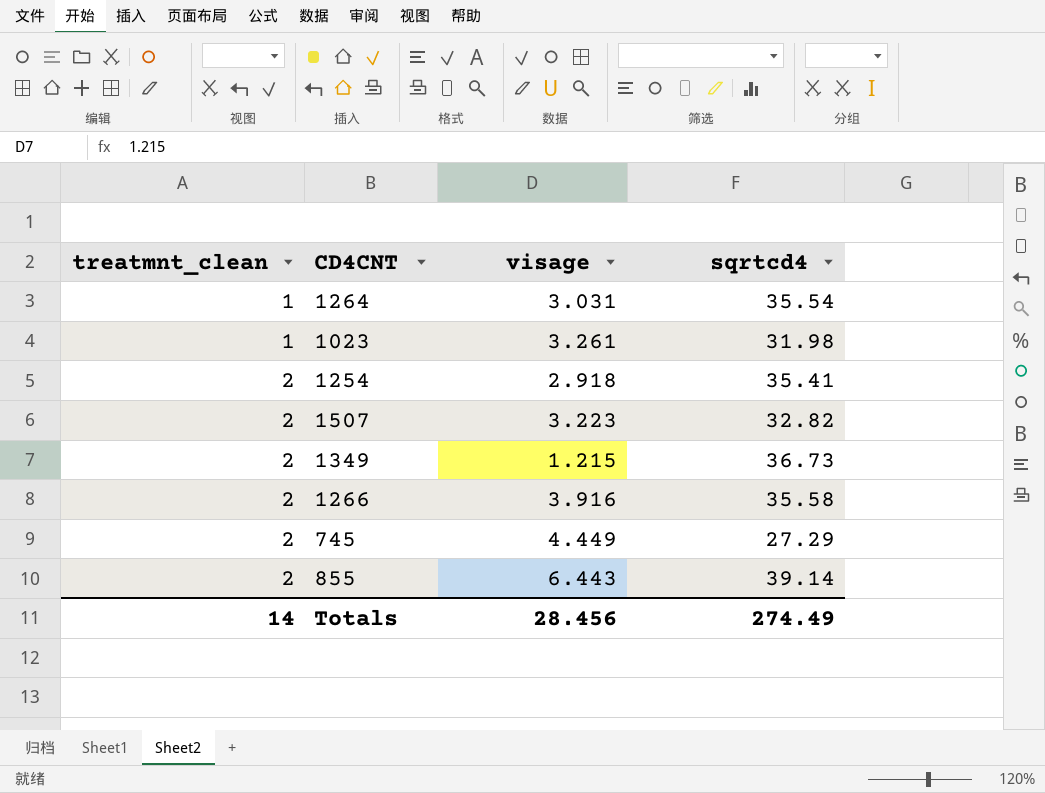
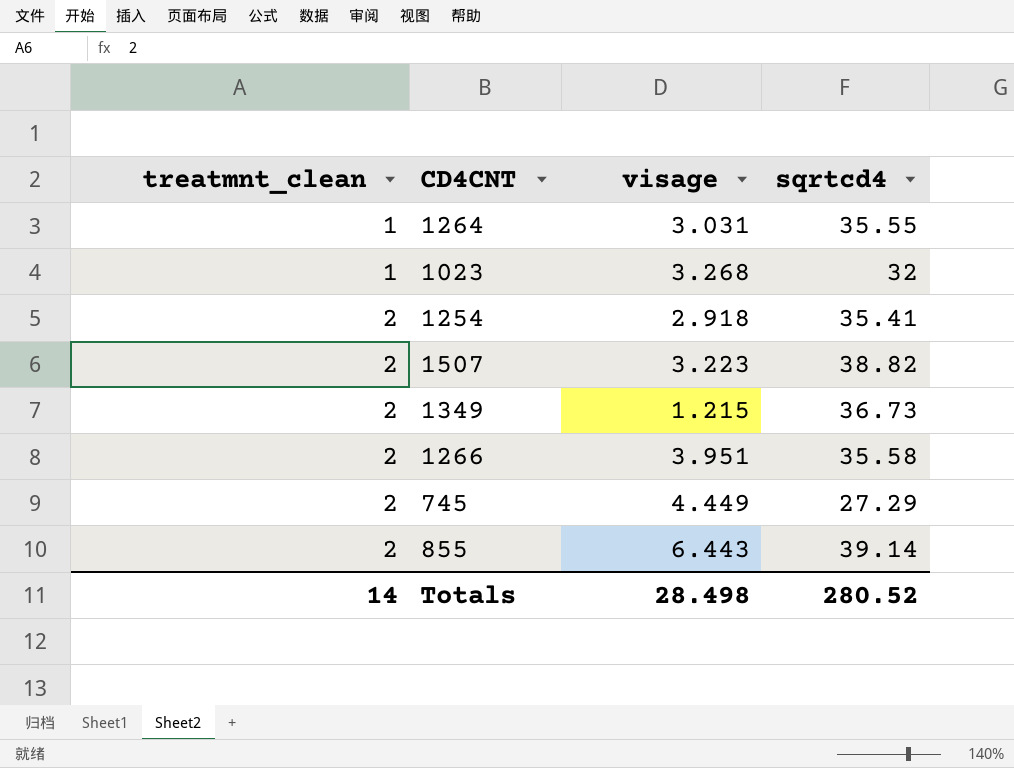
1264 | sqrtcd4: 35.54 -> 35.55
1023 | visage: 3.261 -> 3.268
1023 | sqrtcd4: 31.98 -> 32
1507 | sqrtcd4: 32.82 -> 38.82
1266 | visage: 3.916 -> 3.951
Totals | visage: 28.456 -> 28.498
Totals | sqrtcd4: 274.49 -> 280.52

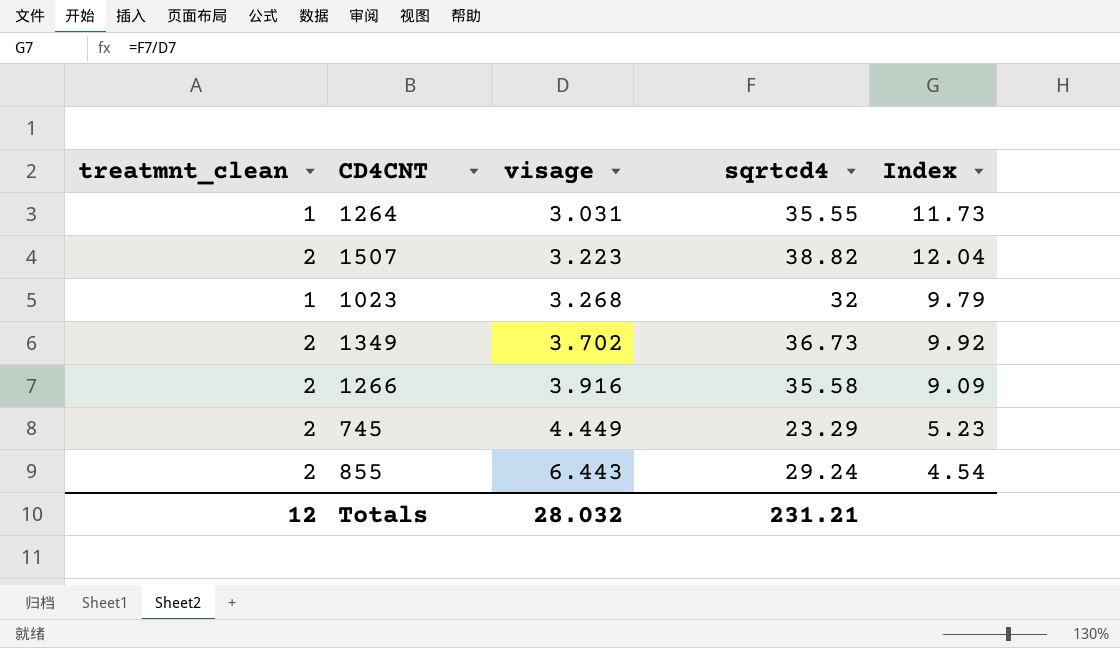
row order: treatmnt_clean ascending -> visage ascending
column Index | formula: none -> [sqrtcd4] / [visage]
row 1254: 2 | 2.918 | 35.41 -> none
1349 | visage: 1.215 -> 3.702
1266 | visage: 3.951 -> 3.916
745 | sqrtcd4: 27.29 -> 23.29
855 | sqrtcd4: 39.14 -> 29.24
Totals | treatmnt_clean: 14 -> 12
Totals | visage: 28.498 -> 28.032
Totals | sqrtcd4: 280.52 -> 231.21

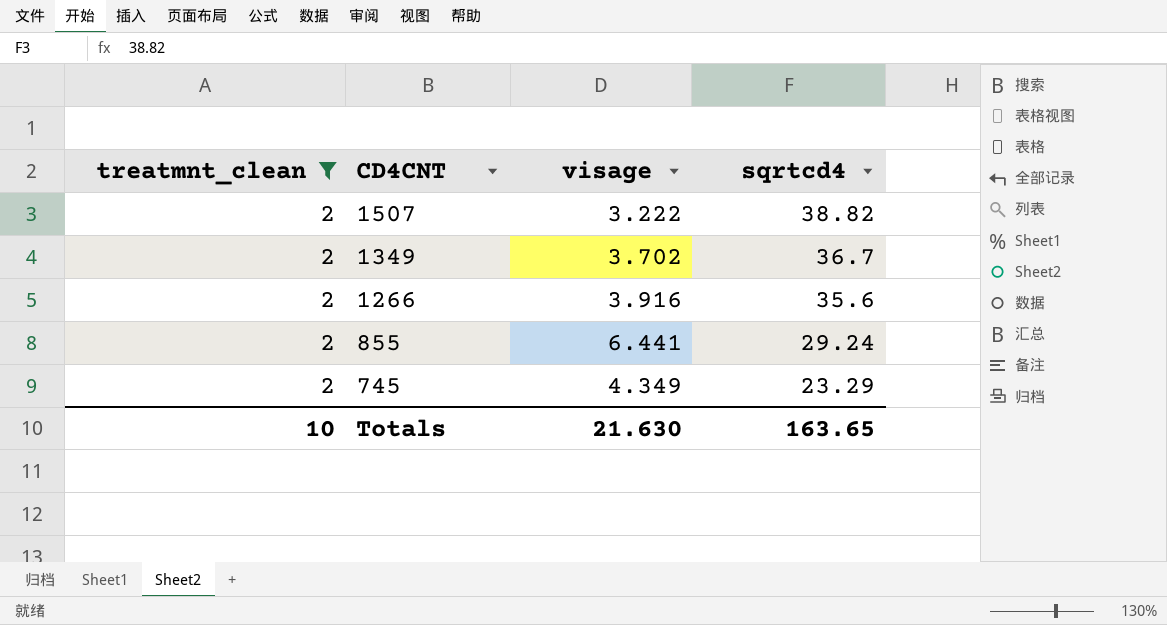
filter: none -> treatmnt_clean = 2
row order: visage ascending -> CD4CNT descending
column Index | formula: [sqrtcd4] / [visage] -> none
1507 | visage: 3.223 -> 3.222
1349 | sqrtcd4: 36.73 -> 36.7
1266 | sqrtcd4: 35.58 -> 35.6
855 | visage: 6.443 -> 6.441
745 | visage: 4.449 -> 4.349
Totals | treatmnt_clean: 12 -> 10
Totals | visage: 28.032 -> 21.630
Totals | sqrtcd4: 231.21 -> 163.65

